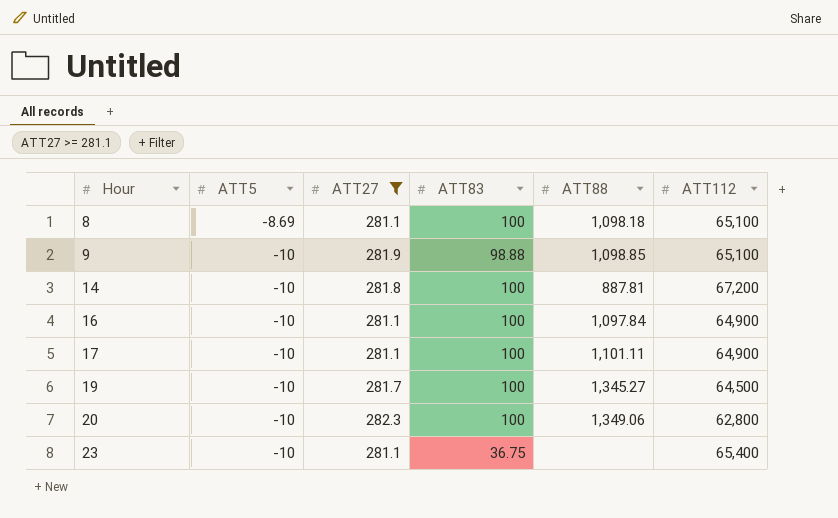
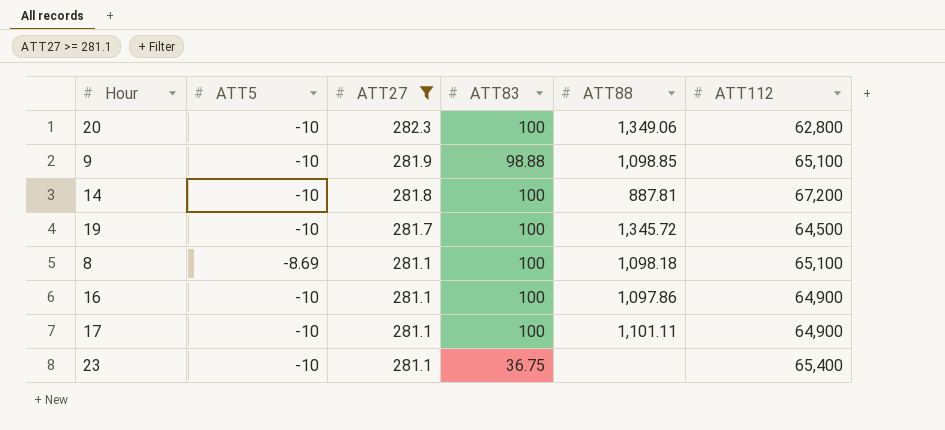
row order: Hour ascending -> ATT27 descending
19 | ATT88: 1,345.27 -> 1,345.72
16 | ATT88: 1,097.84 -> 1,097.86

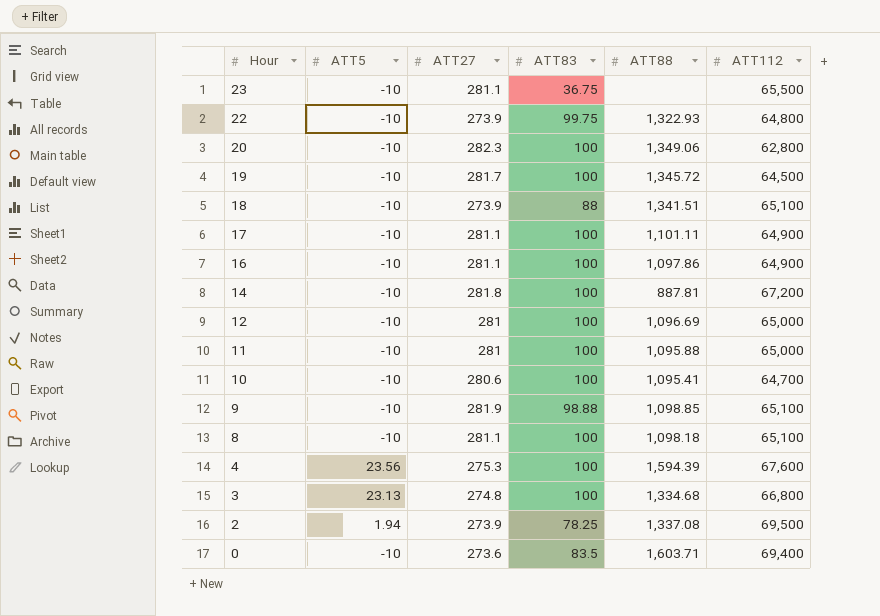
filter: ATT27 >= 281.1 -> none
row order: ATT27 descending -> Hour descending
23 | ATT112: 65,400 -> 65,500
8 | ATT5: -8.69 -> -10

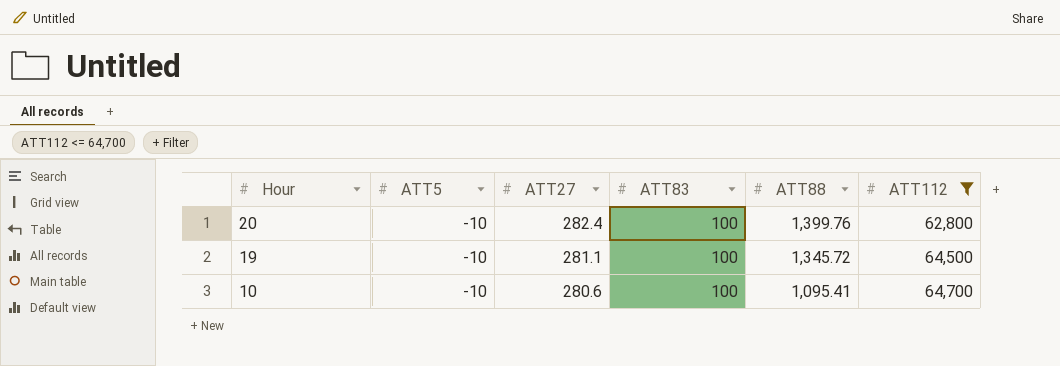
filter: none -> ATT112 <= 64,700
20 | ATT27: 282.3 -> 282.4
20 | ATT88: 1,349.06 -> 1,399.76
19 | ATT27: 281.7 -> 281.1

